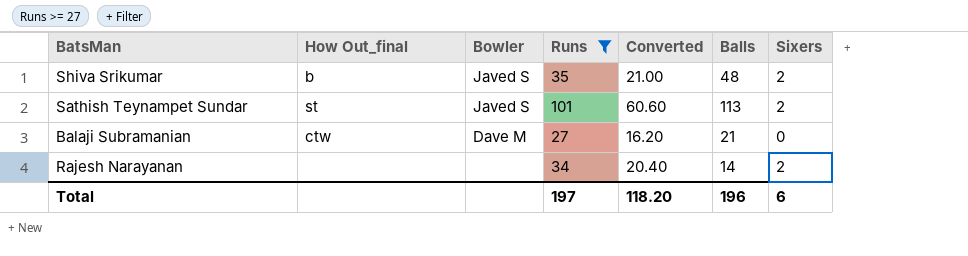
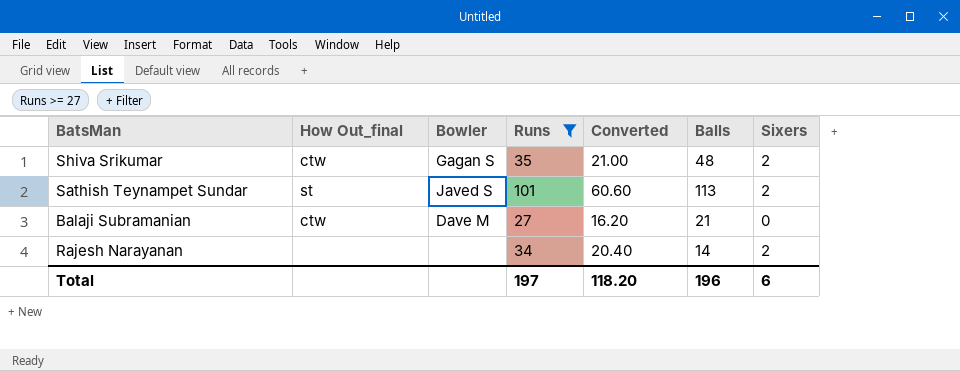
Shiva Srikumar | How Out_final: b -> ctw
Shiva Srikumar | Bowler: Javed S -> Gagan S

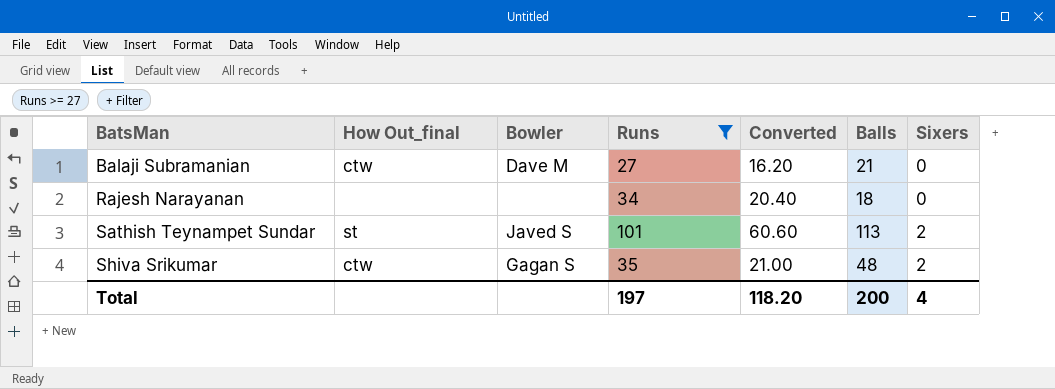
row order: none -> BatsMan ascending
Rajesh Narayanan | Balls: 14 -> 18
Rajesh Narayanan | Sixers: 2 -> 0
Total | Balls: 196 -> 200
Total | Sixers: 6 -> 4

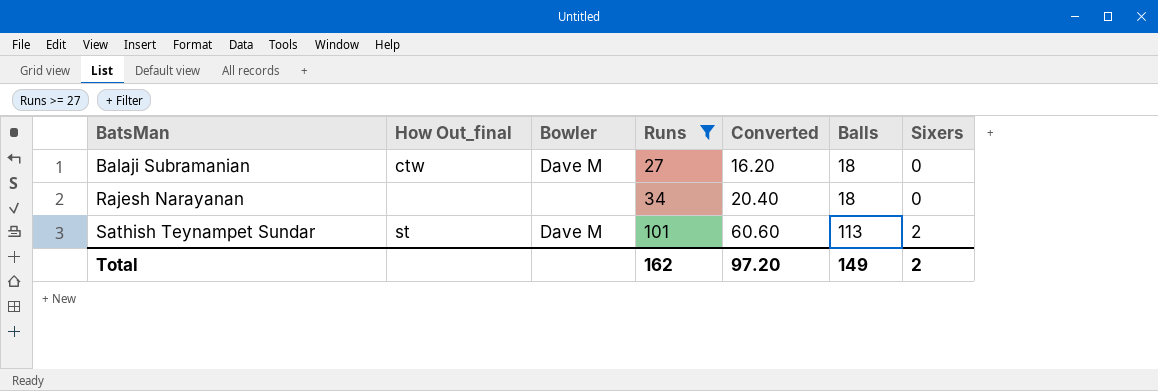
row Shiva Srikumar: ctw | Gagan S | 35 | 21.00 | 48 | 2 -> none
Balaji Subramanian | Balls: 21 -> 18
Sathish Teynampet Sundar | Bowler: Javed S -> Dave M
Total | Runs: 197 -> 162
Total | Converted: 118.20 -> 97.20
Total | Balls: 200 -> 149
Total | Sixers: 4 -> 2

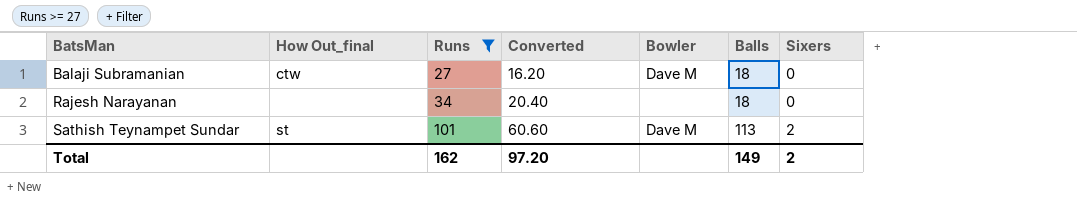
column Bowler | position: 3 -> 5

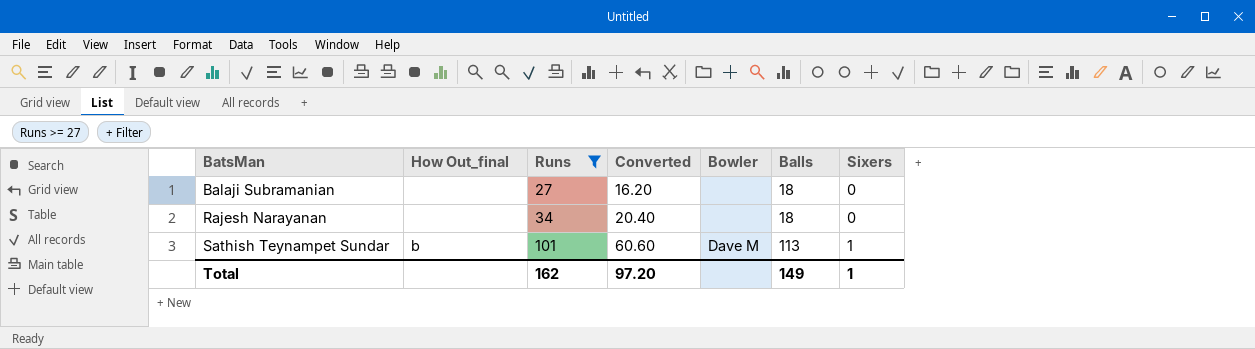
Balaji Subramanian | How Out_final: ctw -> none
Balaji Subramanian | Bowler: Dave M -> none
Sathish Teynampet Sundar | How Out_final: st -> b
Sathish Teynampet Sundar | Sixers: 2 -> 1
Total | Sixers: 2 -> 1

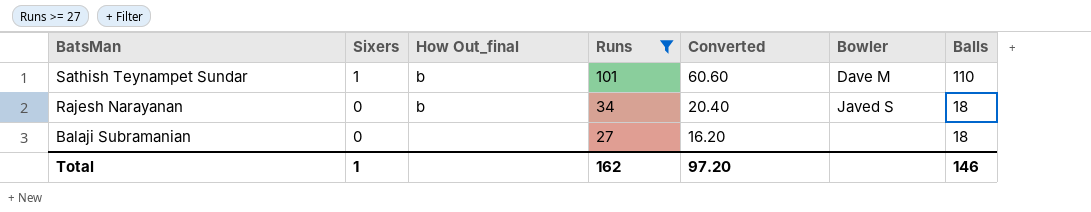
row order: BatsMan ascending -> BatsMan descending
column Sixers | position: 7 -> 2
Sathish Teynampet Sundar | Balls: 113 -> 110
Rajesh Narayanan | How Out_final: none -> b
Rajesh Narayanan | Bowler: none -> Javed S
Total | Balls: 149 -> 146

